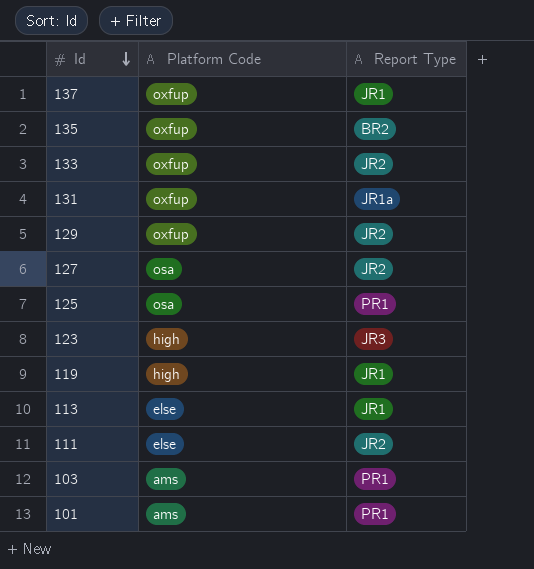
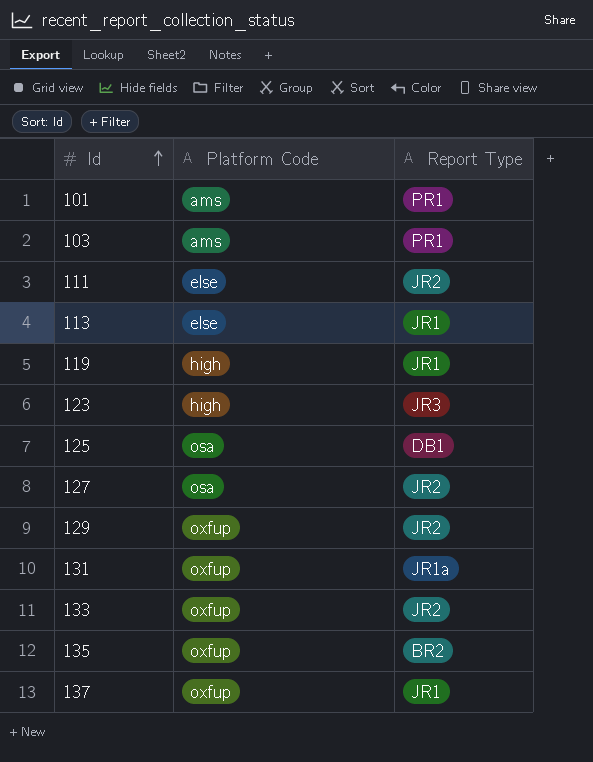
row order: Id descending -> Id ascending
125 | Report Type: PR1 -> DB1

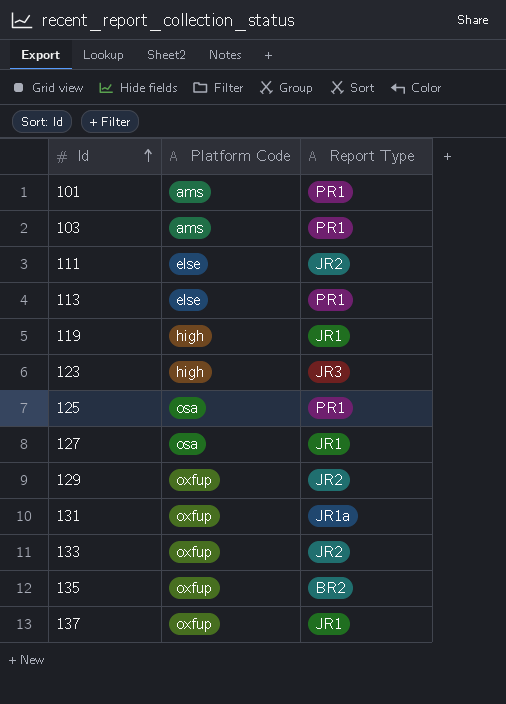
113 | Report Type: JR1 -> PR1
125 | Report Type: DB1 -> PR1
127 | Report Type: JR2 -> JR1

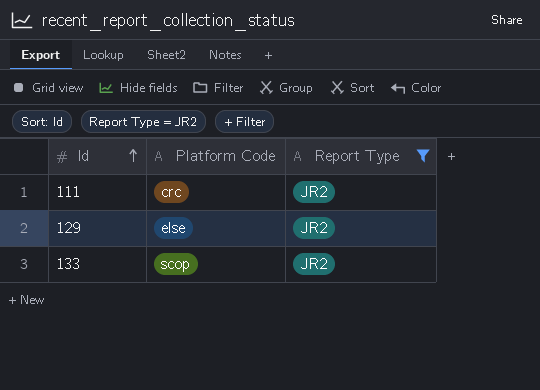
filter: none -> Report Type = JR2
111 | Platform Code: else -> crc
129 | Platform Code: oxfup -> else
133 | Platform Code: oxfup -> scop

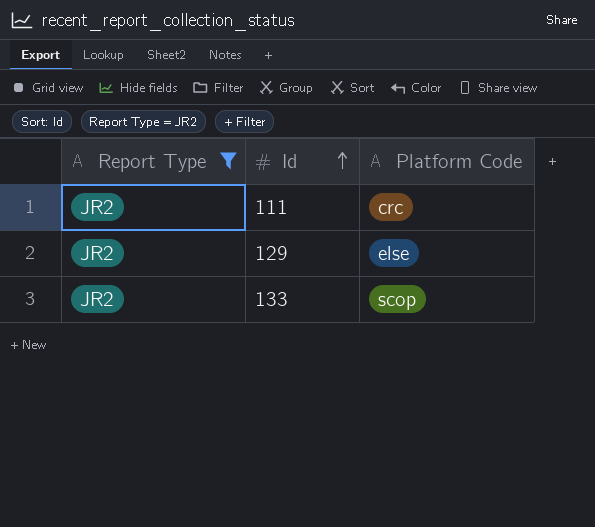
column Report Type | position: 3 -> 1

